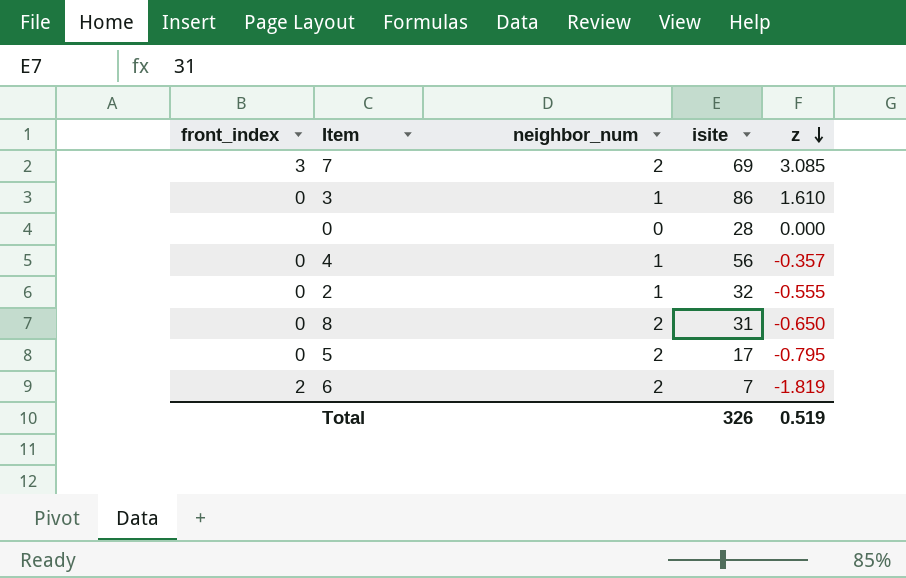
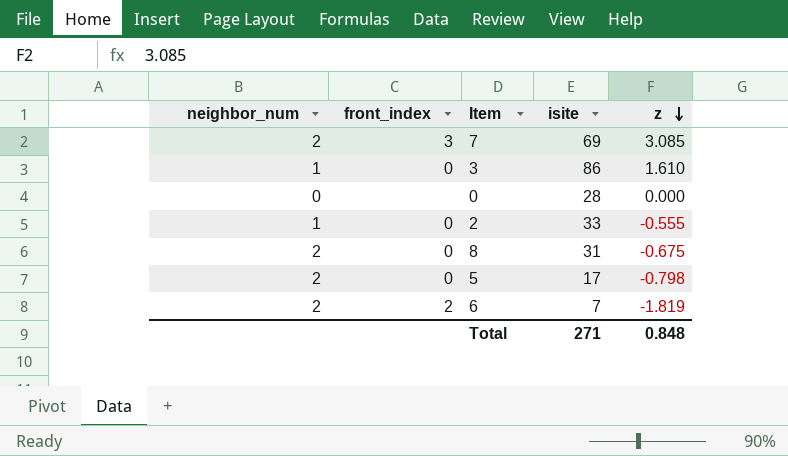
column neighbor_num | position: 3 -> 1
row 4: 0 | 1 | 56 | -0.357 -> none
2 | isite: 32 -> 33
8 | z: -0.650 -> -0.675
5 | z: -0.795 -> -0.798
Total | isite: 326 -> 271
Total | z: 0.519 -> 0.848

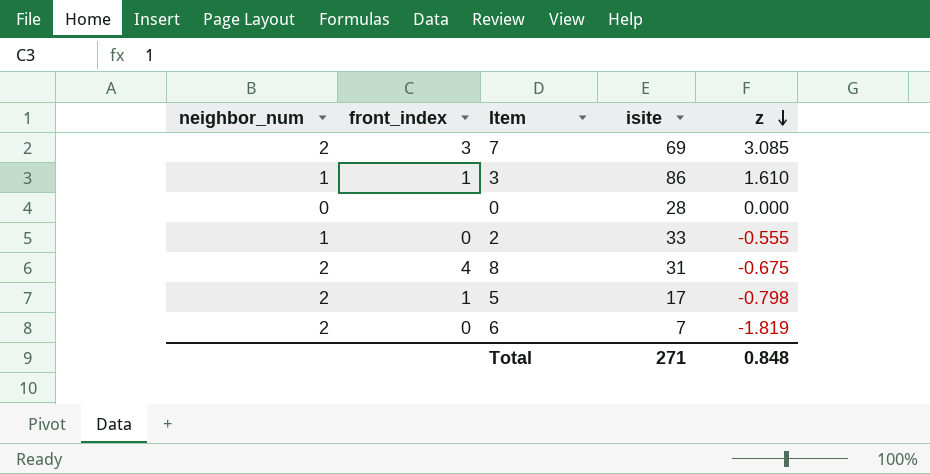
3 | front_index: 0 -> 1
8 | front_index: 0 -> 4
5 | front_index: 0 -> 1
6 | front_index: 2 -> 0

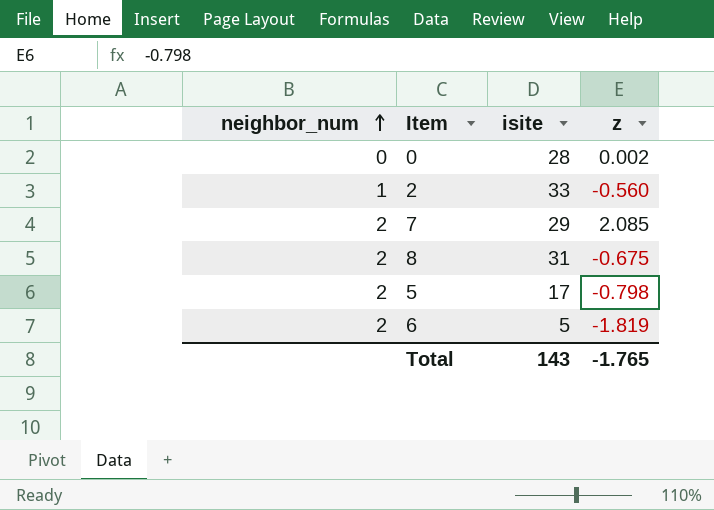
row order: z descending -> neighbor_num ascending
column front_index | position: 2 -> none
row 3: 1 | 1 | 86 | 1.610 -> none
0 | z: 0.000 -> 0.002
2 | z: -0.555 -> -0.560
7 | isite: 69 -> 29
7 | z: 3.085 -> 2.085
6 | isite: 7 -> 5
Total | isite: 271 -> 143
Total | z: 0.848 -> -1.765

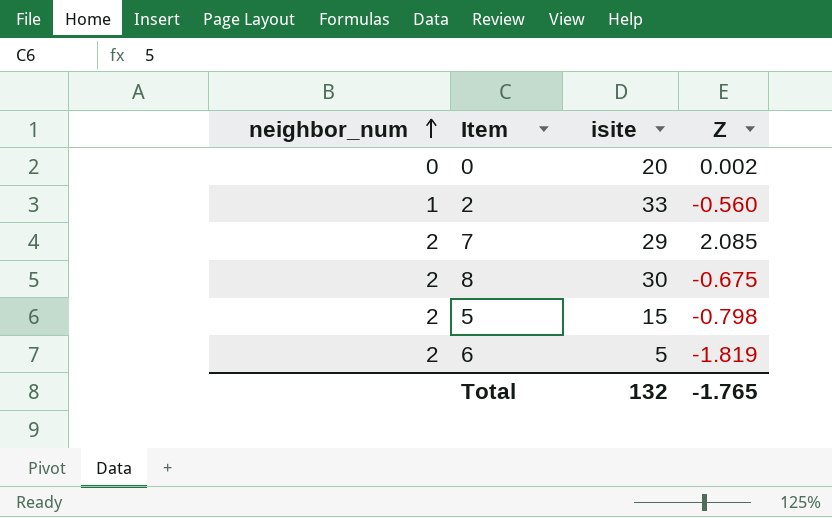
column name: z -> Z
0 | isite: 28 -> 20
8 | isite: 31 -> 30
5 | isite: 17 -> 15
Total | isite: 143 -> 132

